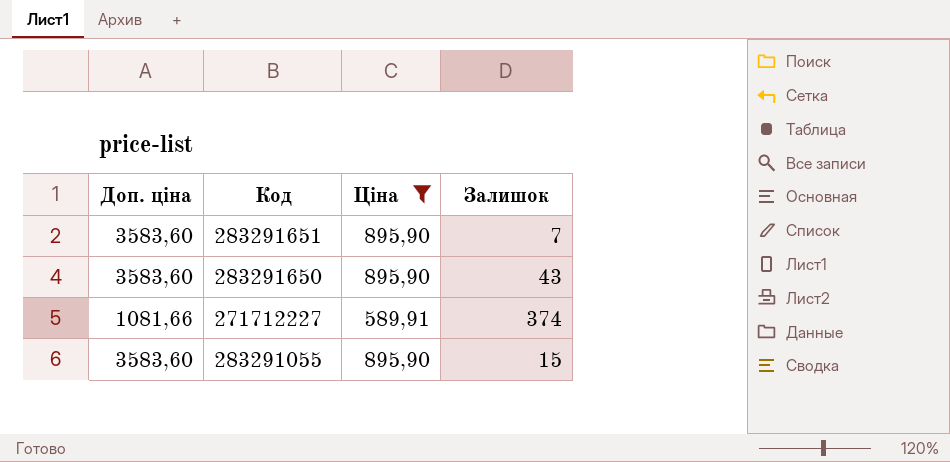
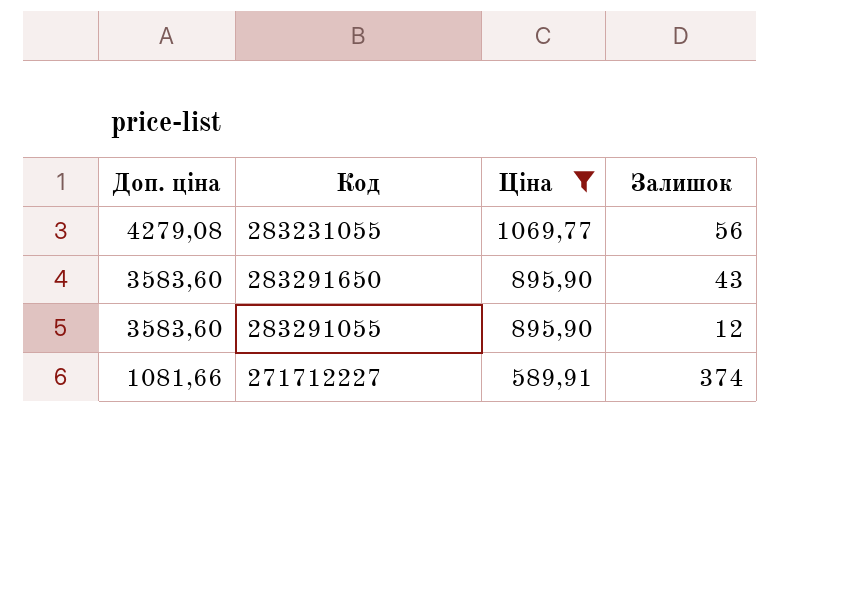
row order: none -> Доп. ціна descending
row 283291651: 3583,60 | 895,90 | 7 -> none
row 283231055: none -> 4279,08 | 1069,77 | 56
283291055 | Залишок: 15 -> 12

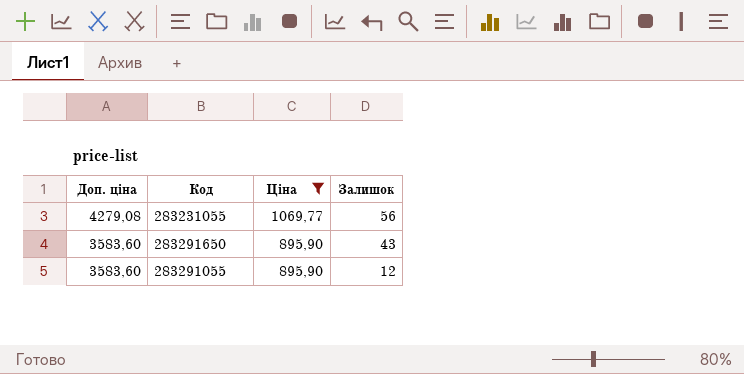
row 271712227: 1081,66 | 589,91 | 374 -> none

